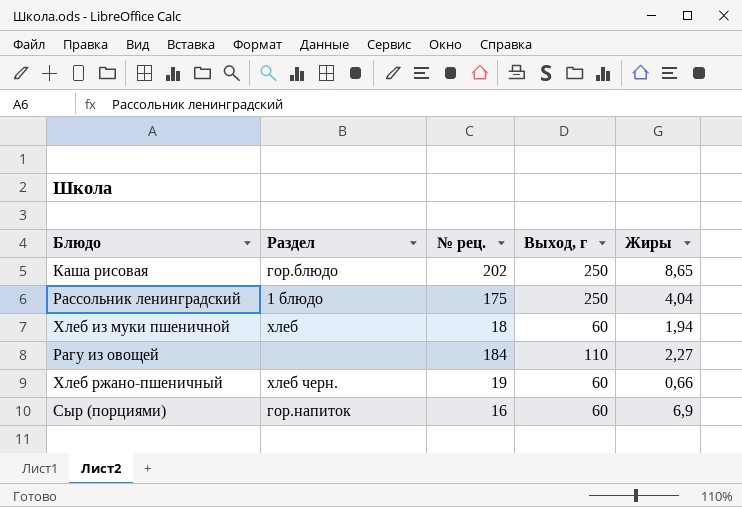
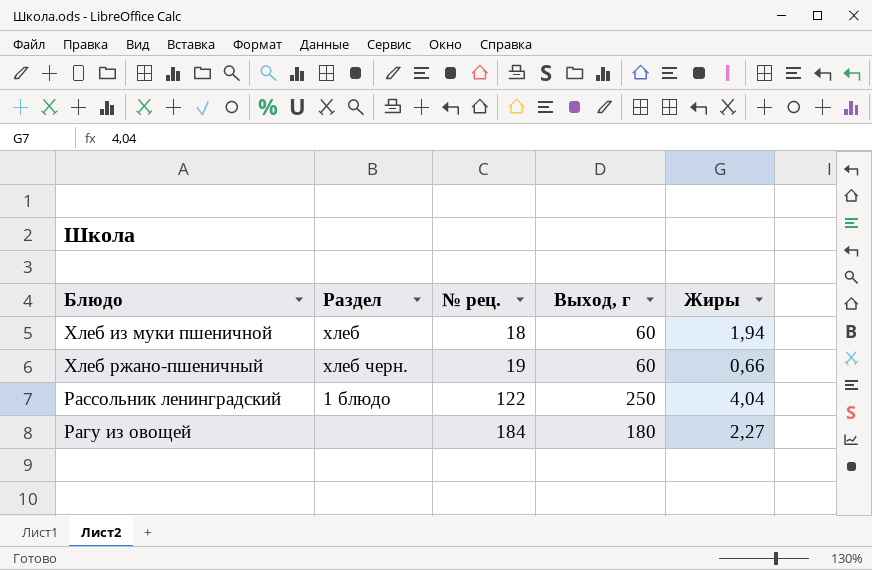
row order: none -> № рец. ascending
row Каша рисовая: гор.блюдо | 202 | 250 | 8,65 -> none
row Сыр (порциями): гор.напиток | 16 | 60 | 6,9 -> none
Рассольник ленинградский | № рец.: 175 -> 122
Рагу из овощей | Выход, г: 110 -> 180

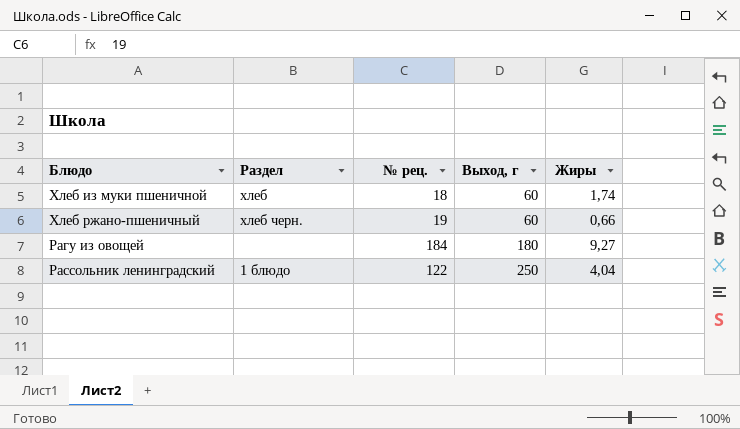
row order: № рец. ascending -> Выход, г ascending
Хлеб из муки пшеничной | Жиры: 1,94 -> 1,74
Рагу из овощей | Жиры: 2,27 -> 9,27

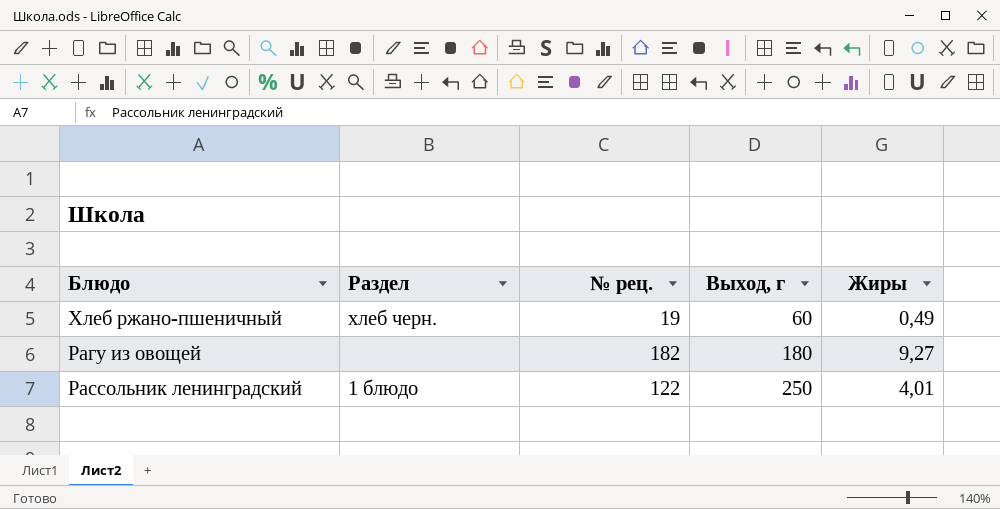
row Хлеб из муки пшеничной: хлеб | 18 | 60 | 1,74 -> none
Хлеб ржано-пшеничный | Жиры: 0,66 -> 0,49
Рагу из овощей | № рец.: 184 -> 182
Рассольник ленинградский | Жиры: 4,04 -> 4,01

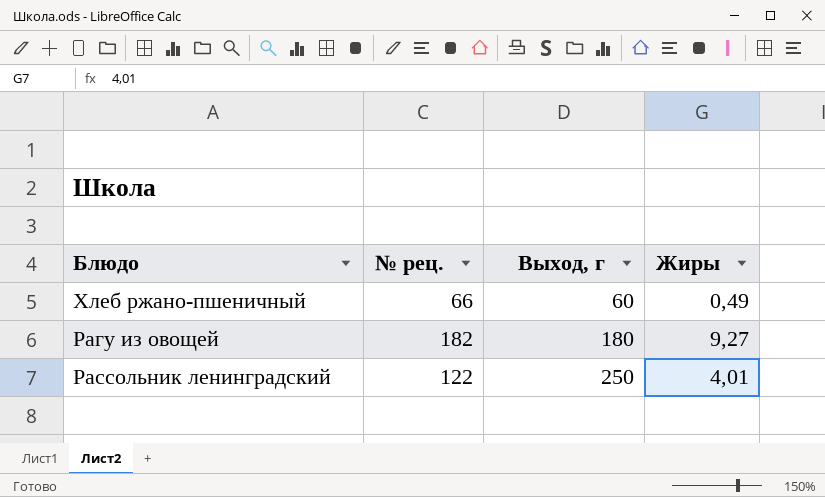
column Раздел | position: 2 -> none
Хлеб ржано-пшеничный | № рец.: 19 -> 66

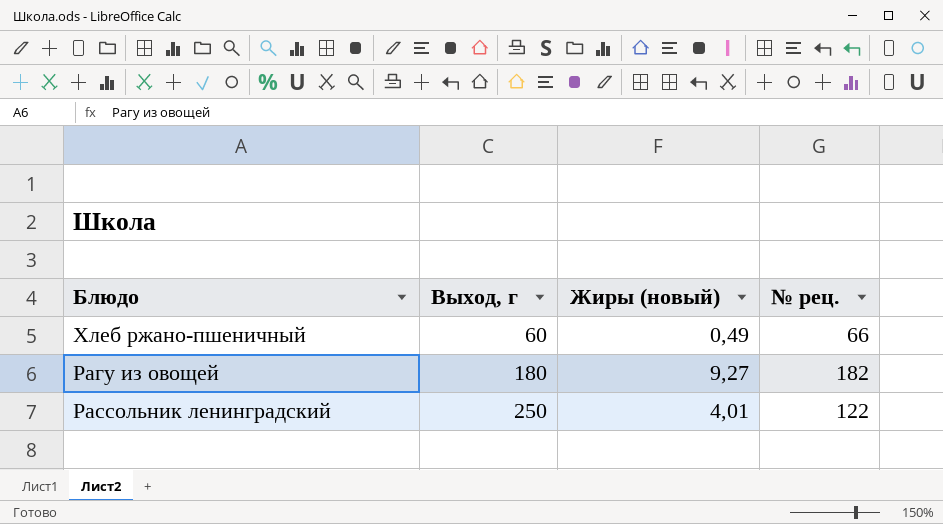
column name: Жиры -> Жиры (новый)
column № рец. | position: 2 -> 4

